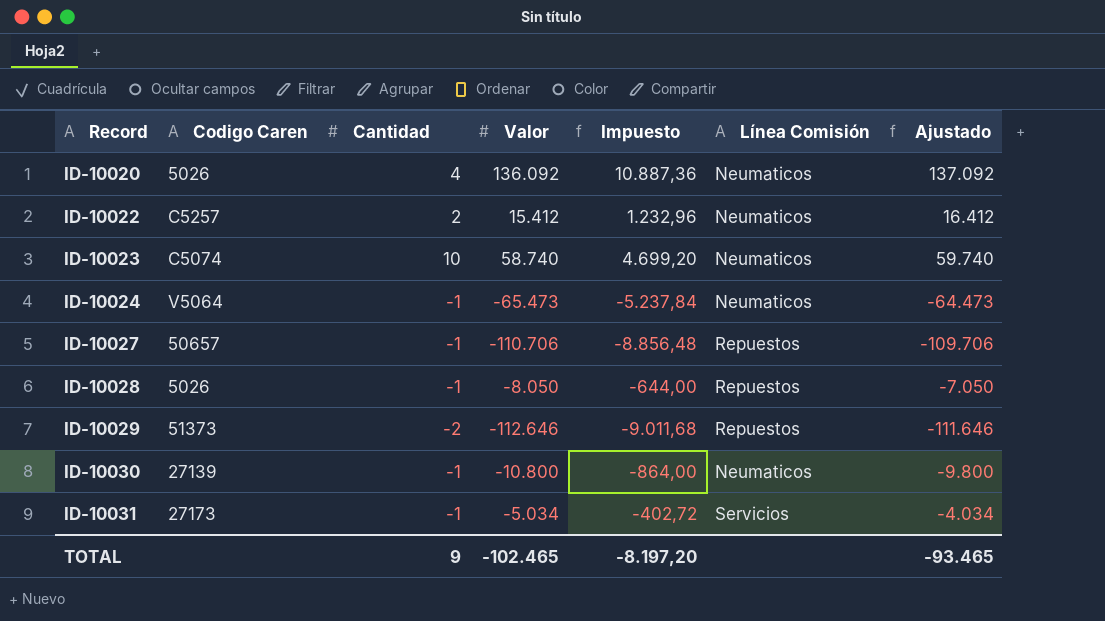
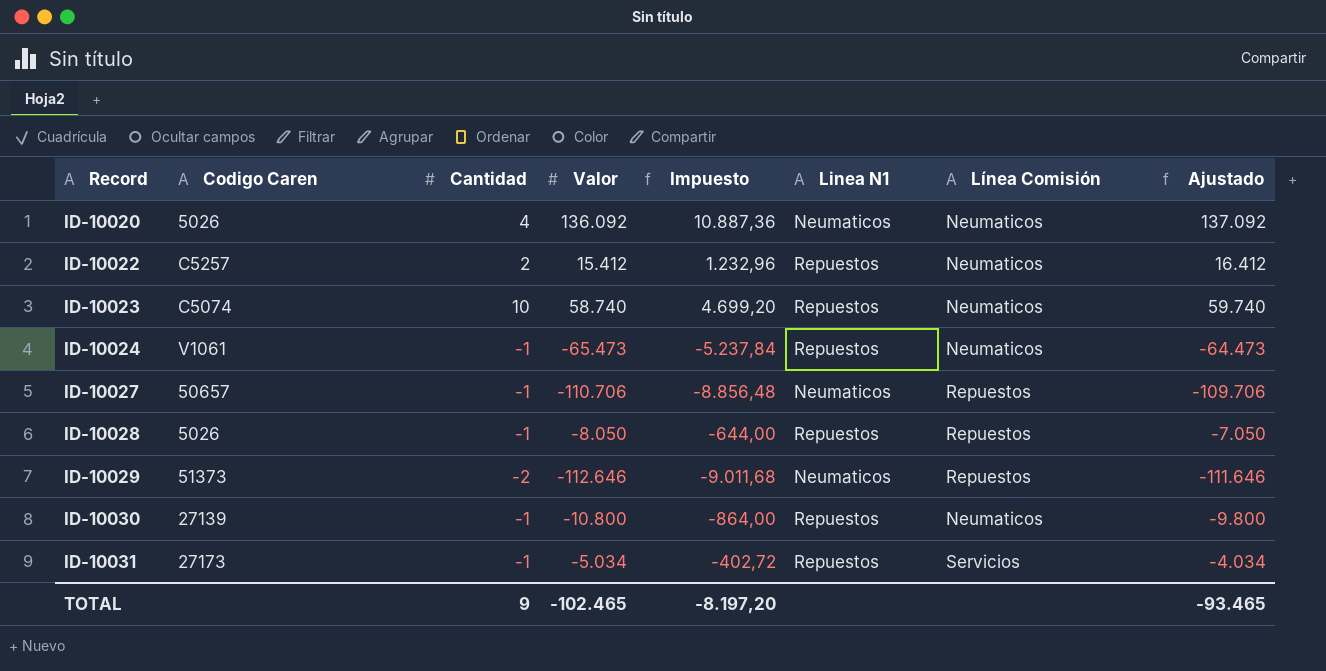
column Linea N1 | position: none -> 6
ID-10024 | Codigo Caren: V5064 -> V1061

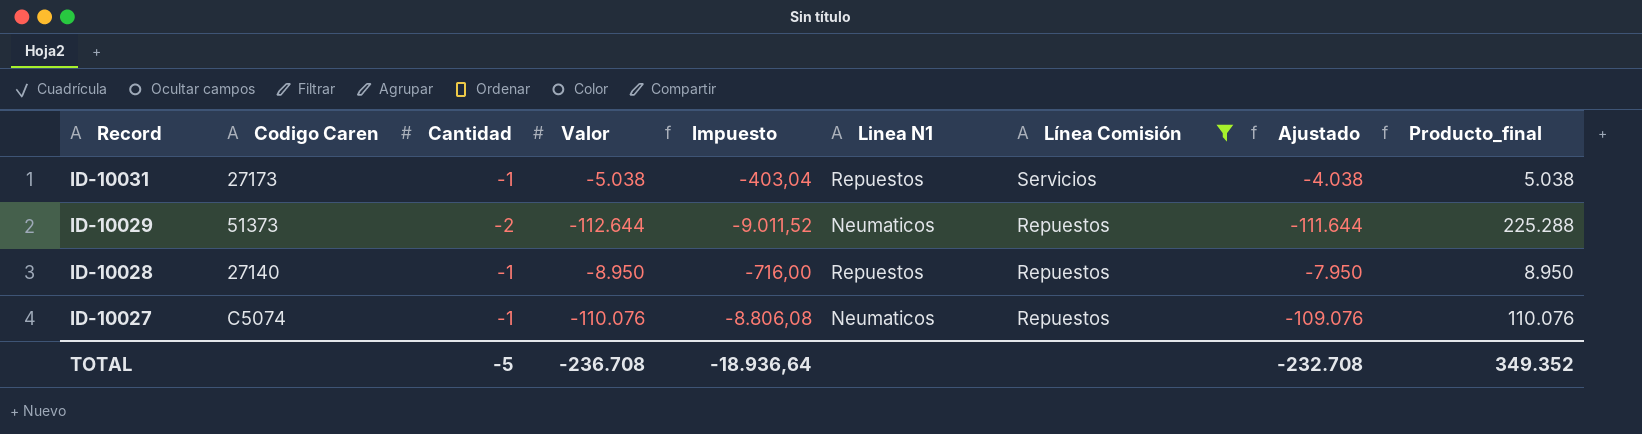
filter: none -> Línea Comisión != Neumaticos
row order: Record ascending -> Record descending
column Producto_final | formula: none -> [Cantidad] * [Valor]
ID-10031 | Valor: -5.034 -> -5.038
ID-10031 | Impuesto: -402,72 -> -403,04
ID-10031 | Ajustado: -4.034 -> -4.038
ID-10029 | Valor: -112.646 -> -112.644
ID-10029 | Impuesto: -9.011,68 -> -9.011,52
ID-10029 | Ajustado: -111.646 -> -111.644
ID-10028 | Codigo Caren: 5026 -> 27140
ID-10028 | Valor: -8.050 -> -8.950
ID-10028 | Impuesto: -644,00 -> -716,00
ID-10028 | Ajustado: -7.050 -> -7.950
ID-10027 | Codigo Caren: 50657 -> C5074
ID-10027 | Valor: -110.706 -> -110.076
ID-10027 | Impuesto: -8.856,48 -> -8.806,08
ID-10027 | Ajustado: -109.706 -> -109.076
TOTAL | Cantidad: 9 -> -5
TOTAL | Valor: -102.465 -> -236.708
TOTAL | Impuesto: -8.197,20 -> -18.936,64
TOTAL | Ajustado: -93.465 -> -232.708

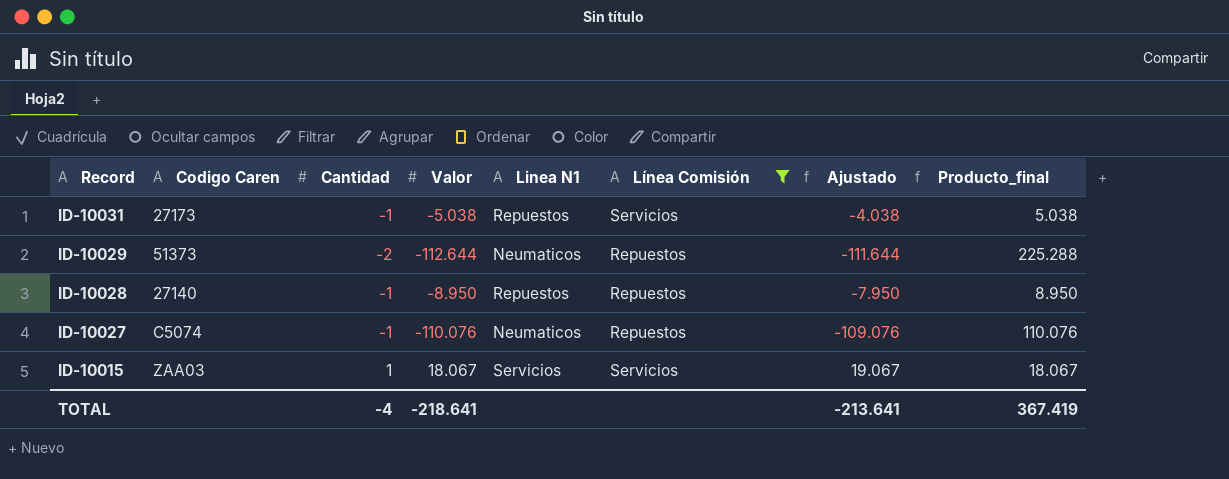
column Impuesto | formula: [Valor] * 0,08 -> none
row ID-10015: none -> ZAA03 | 1 | 18.067 | Servicios | Servicios | 19.067 | 18.067
TOTAL | Cantidad: -5 -> -4
TOTAL | Valor: -236.708 -> -218.641
TOTAL | Ajustado: -232.708 -> -213.641
TOTAL | Producto_final: 349.352 -> 367.419

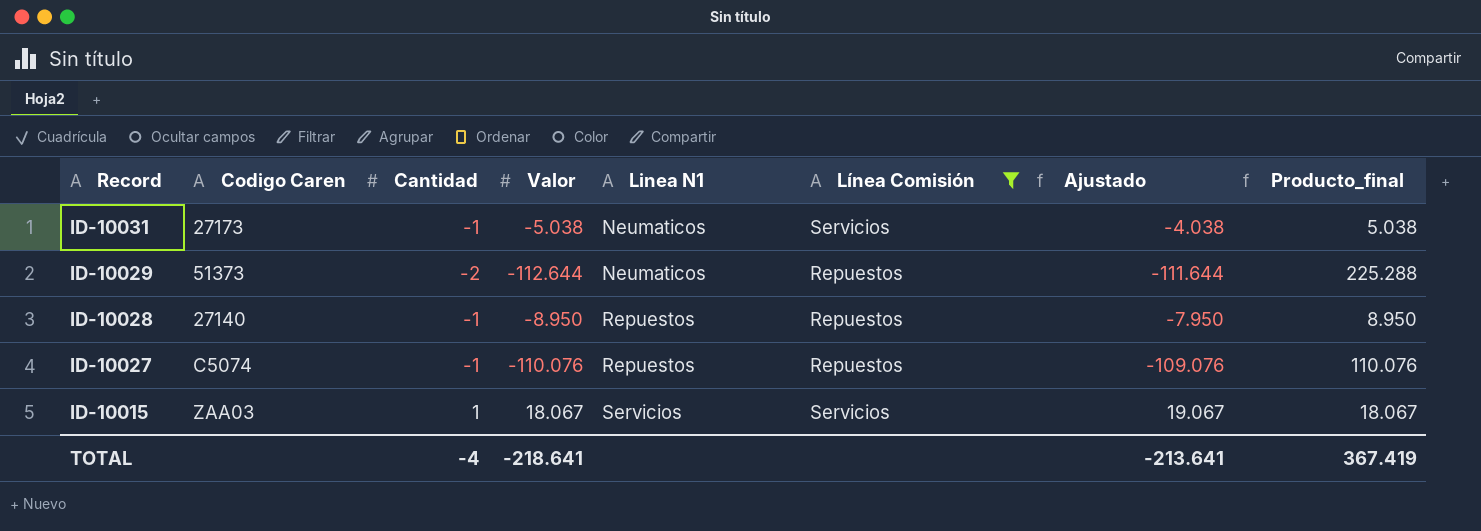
ID-10031 | Linea N1: Repuestos -> Neumaticos
ID-10027 | Linea N1: Neumaticos -> Repuestos

